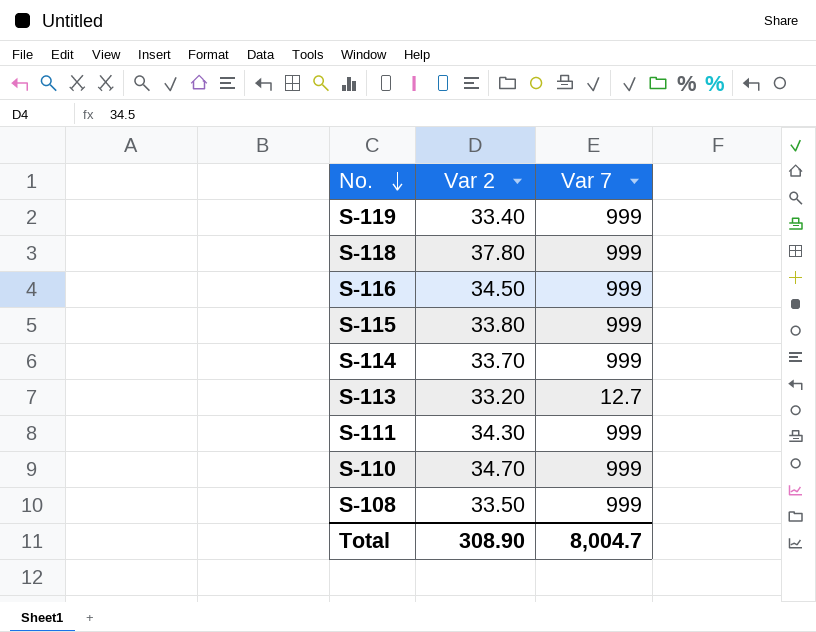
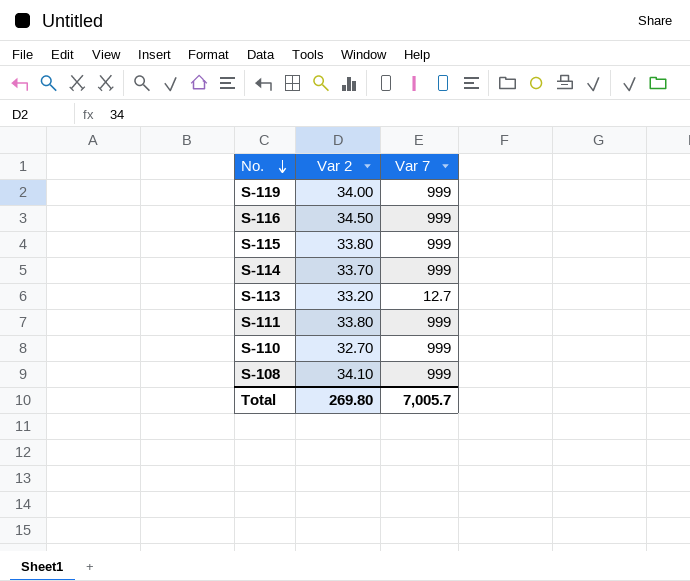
row S-118: 37.80 | 999 -> none
S-119 | Var 2: 33.40 -> 34.00
S-111 | Var 2: 34.30 -> 33.80
S-110 | Var 2: 34.70 -> 32.70
S-108 | Var 2: 33.50 -> 34.10
Total | Var 2: 308.90 -> 269.80
Total | Var 7: 8,004.7 -> 7,005.7

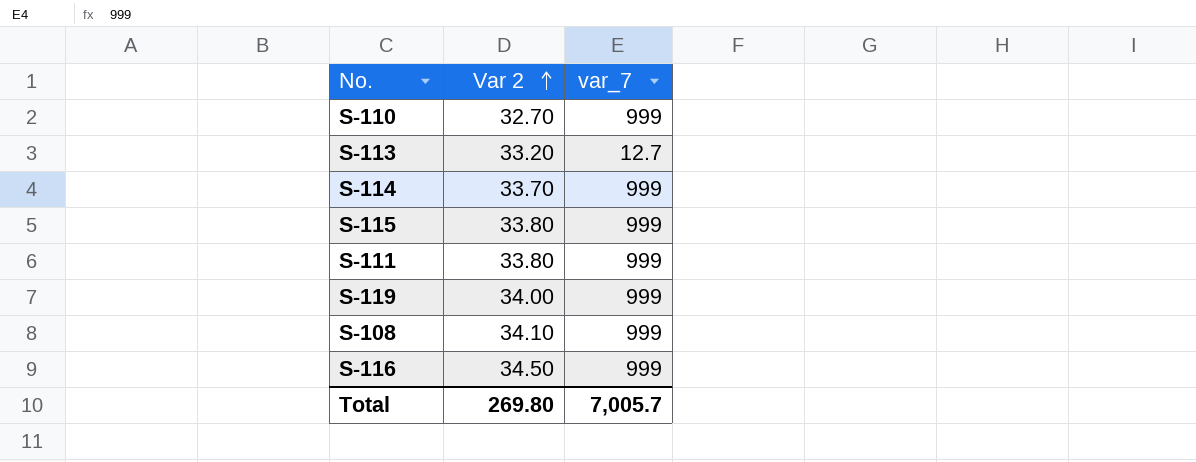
row order: No. descending -> Var 2 ascending
column name: Var 7 -> var_7

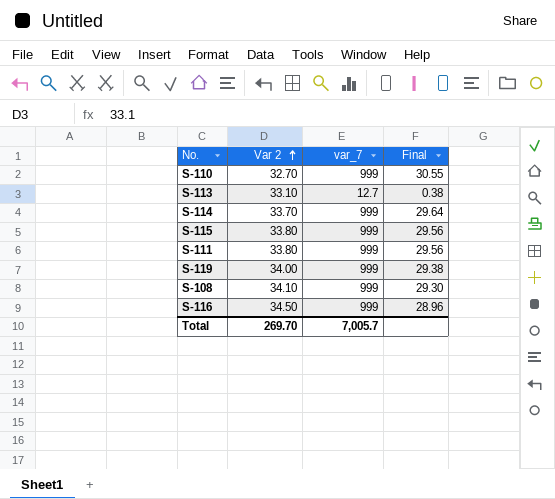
column Final | formula: none -> [var_7] / [Var 2]
S-113 | Var 2: 33.20 -> 33.10
Total | Var 2: 269.80 -> 269.70

